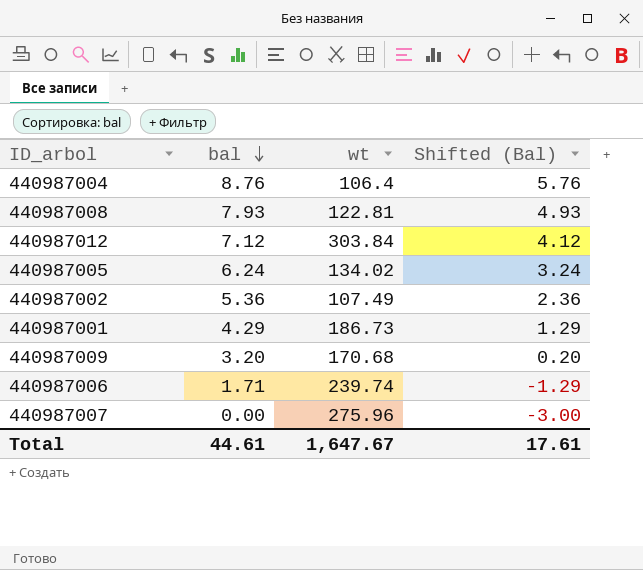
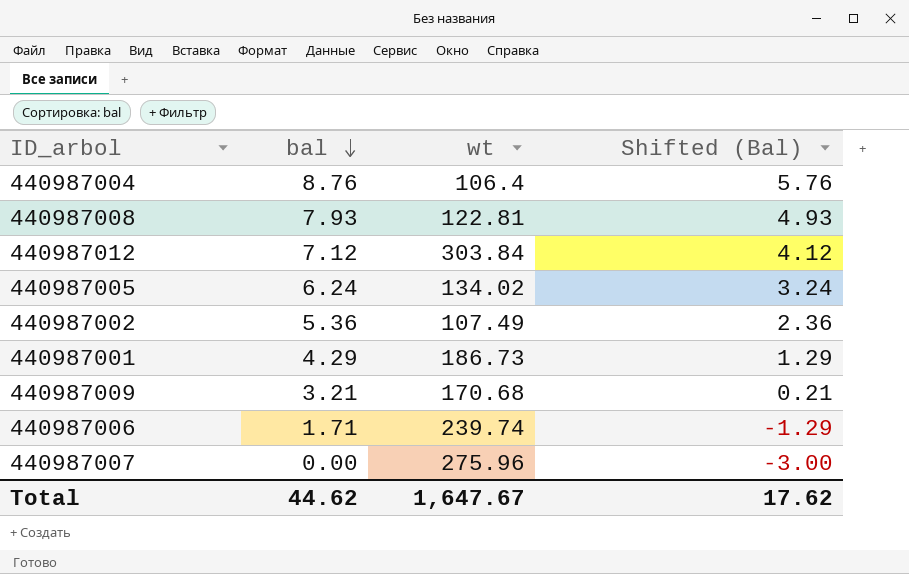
440987009 | bal: 3.20 -> 3.21
440987009 | Shifted (Bal): 0.20 -> 0.21
Total | bal: 44.61 -> 44.62
Total | Shifted (Bal): 17.61 -> 17.62

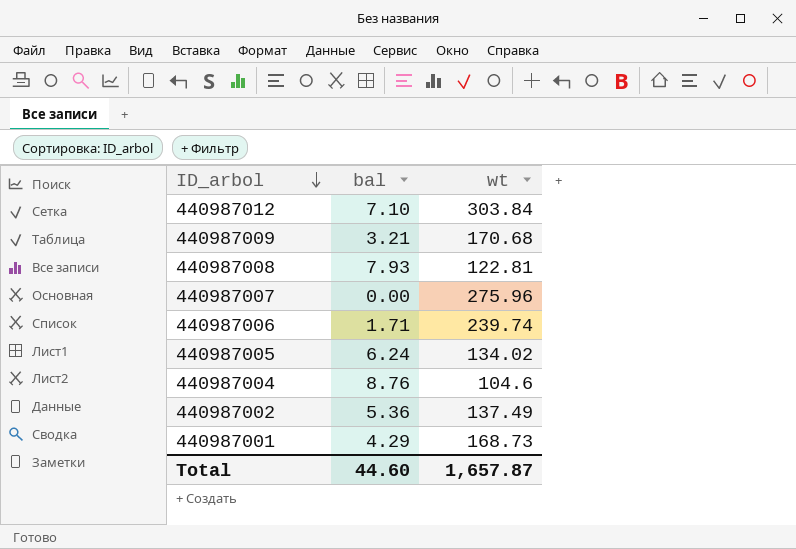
row order: bal descending -> ID_arbol descending
column Shifted (Bal) | formula: [bal] - 3 -> none
440987012 | bal: 7.12 -> 7.10
440987004 | wt: 106.4 -> 104.6
440987002 | wt: 107.49 -> 137.49
440987001 | wt: 186.73 -> 168.73
Total | bal: 44.62 -> 44.60
Total | wt: 1,647.67 -> 1,657.87

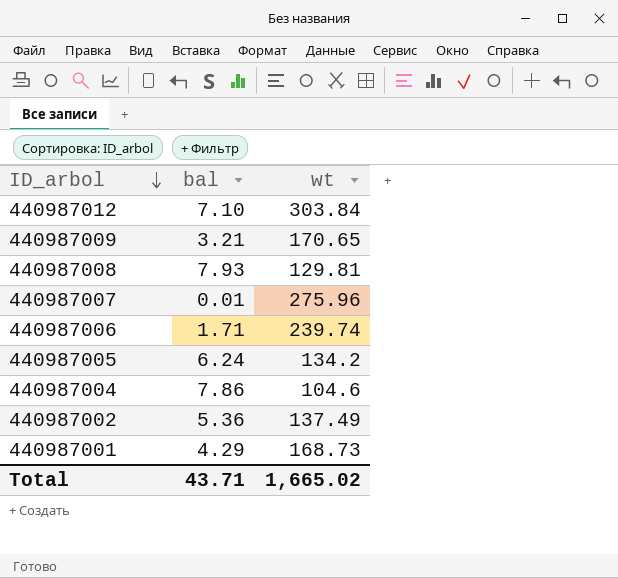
440987009 | wt: 170.68 -> 170.65
440987008 | wt: 122.81 -> 129.81
440987007 | bal: 0.00 -> 0.01
440987005 | wt: 134.02 -> 134.2
440987004 | bal: 8.76 -> 7.86
Total | bal: 44.60 -> 43.71
Total | wt: 1,657.87 -> 1,665.02

